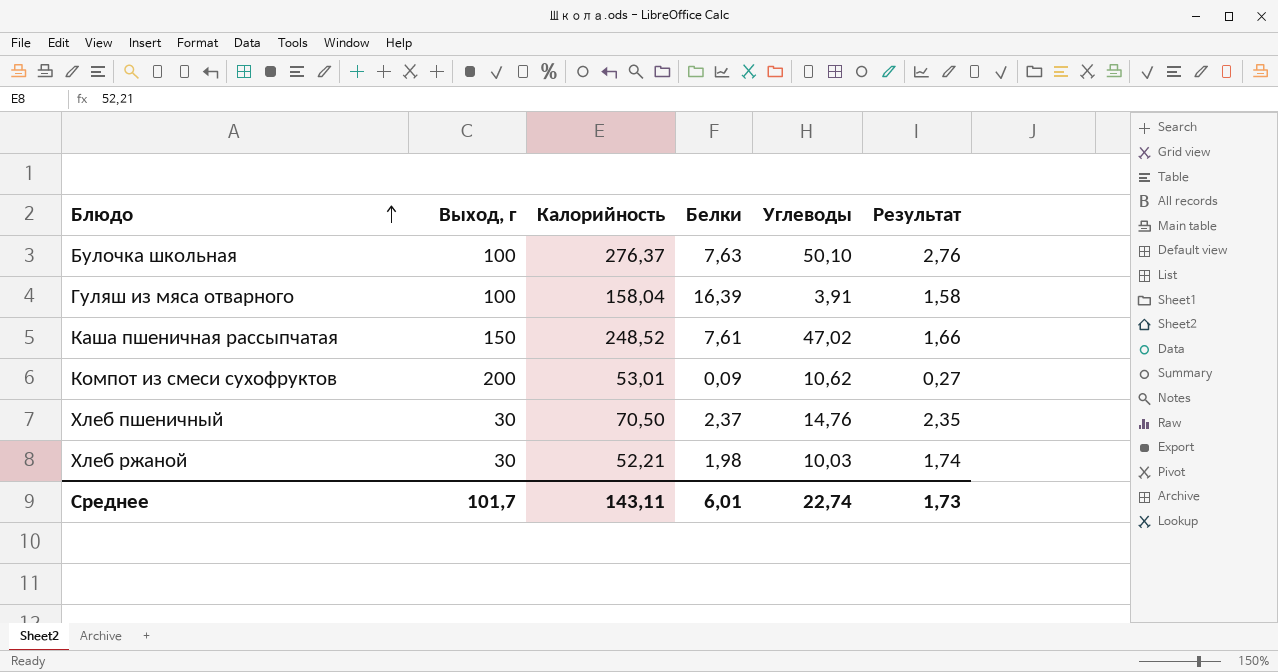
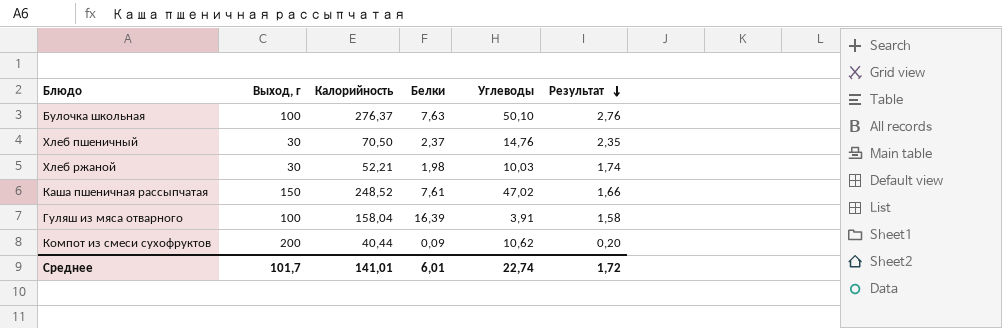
row order: Блюдо ascending -> Результат descending
Компот из смеси сухофруктов | Калорийность: 53,01 -> 40,44
Компот из смеси сухофруктов | Результат: 0,27 -> 0,20
Среднее | Калорийность: 143,11 -> 141,01
Среднее | Результат: 1,73 -> 1,72

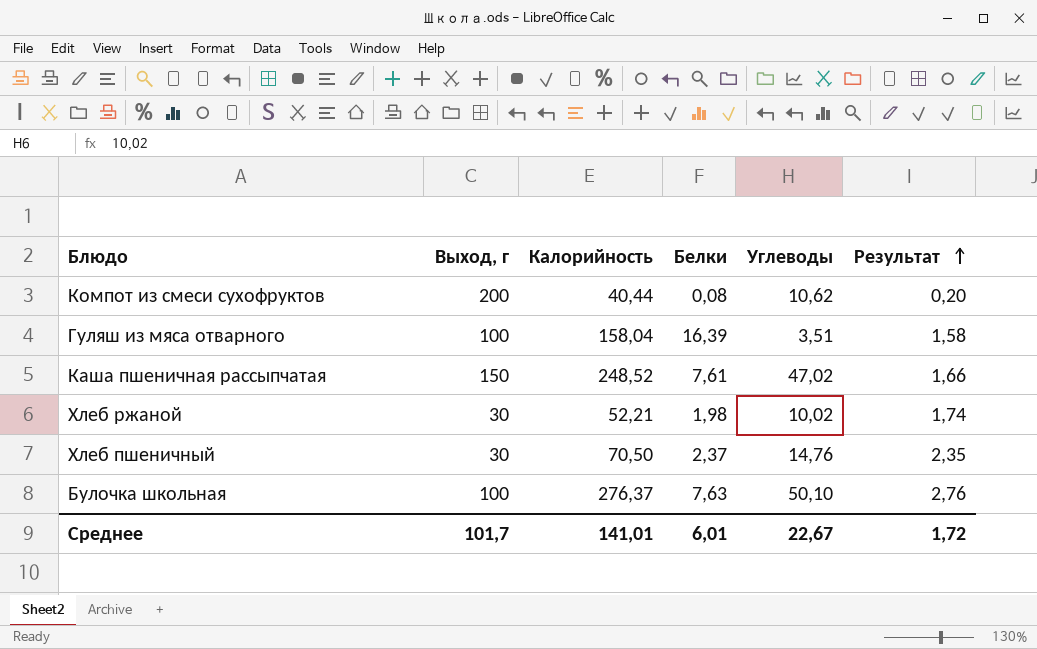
row order: Результат descending -> Результат ascending
Компот из смеси сухофруктов | Белки: 0,09 -> 0,08
Гуляш из мяса отварного | Углеводы: 3,91 -> 3,51
Хлеб ржаной | Углеводы: 10,03 -> 10,02
Среднее | Углеводы: 22,74 -> 22,67

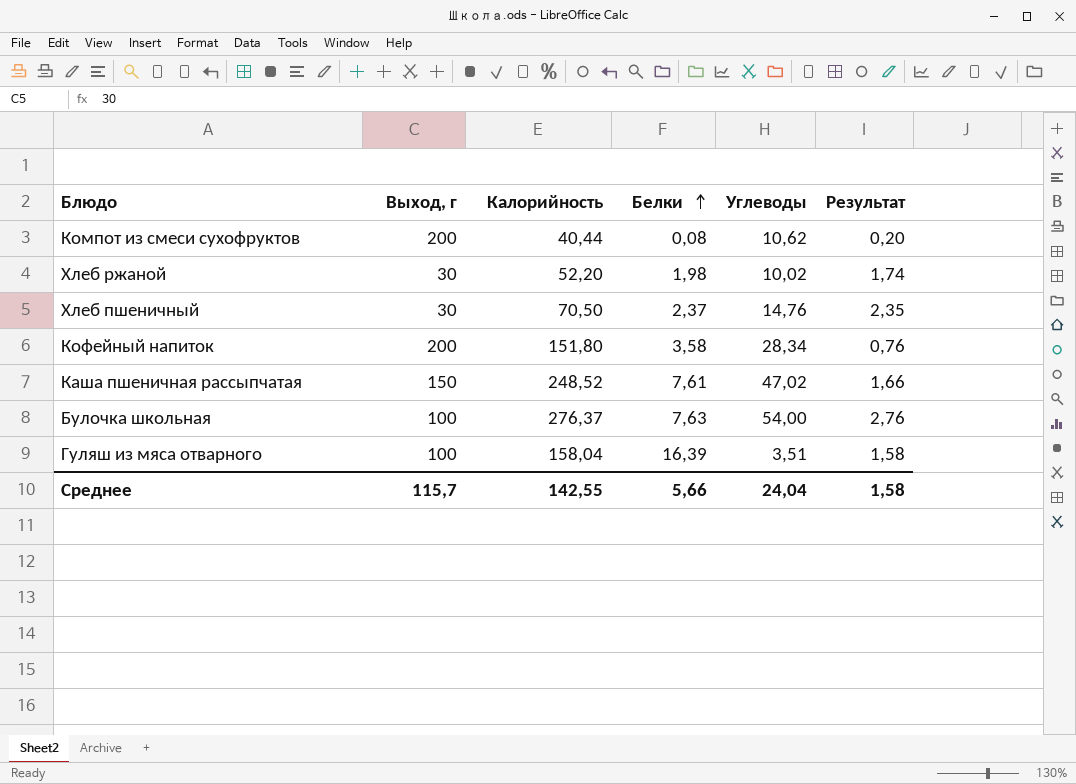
row order: Результат ascending -> Белки ascending
Хлеб ржаной | Калорийность: 52,21 -> 52,20
row Кофейный напиток: none -> 200 | 151,80 | 3,58 | 28,34 | 0,76
Булочка школьная | Углеводы: 50,10 -> 54,00
Среднее | Выход, г: 101,7 -> 115,7
Среднее | Калорийность: 141,01 -> 142,55
Среднее | Белки: 6,01 -> 5,66
Среднее | Углеводы: 22,67 -> 24,04
Среднее | Результат: 1,72 -> 1,58

